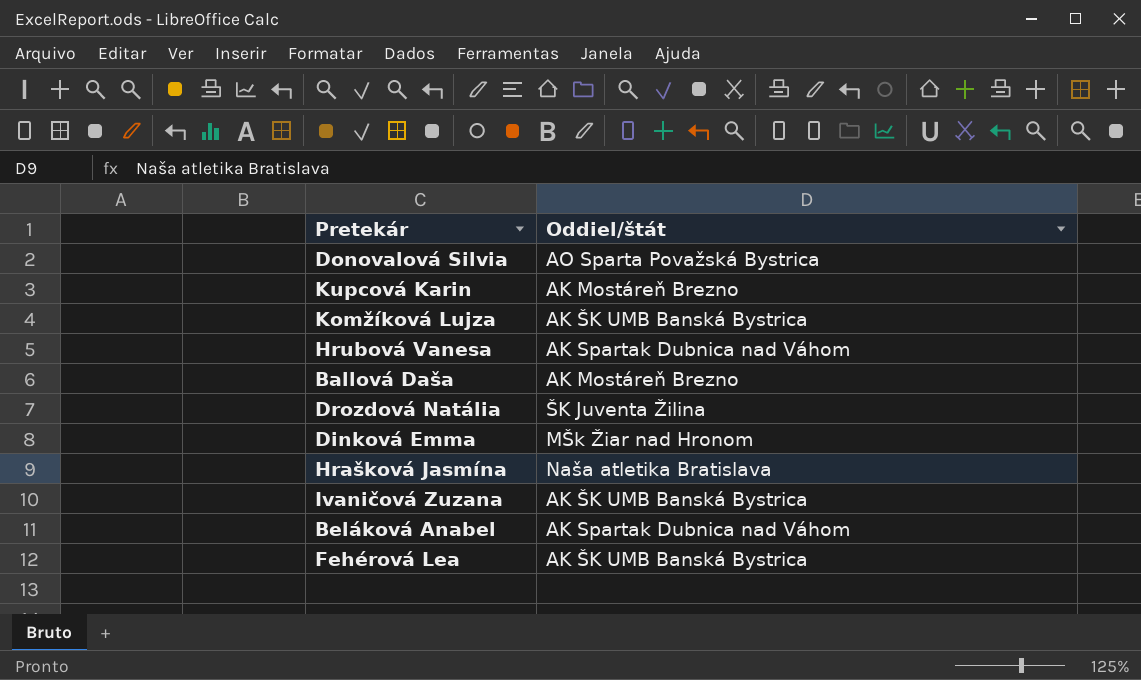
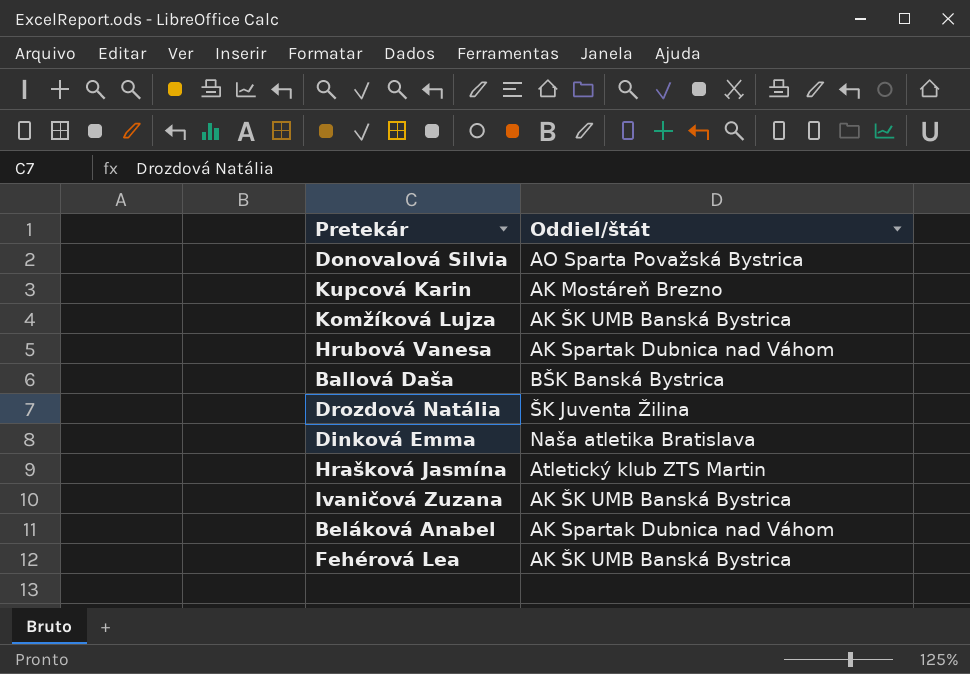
Ballová Daša | Oddiel/štát: AK Mostáreň Brezno -> BŠK Banská Bystrica
Dinková Emma | Oddiel/štát: MŠk Žiar nad Hronom -> Naša atletika Bratislava
Hrašková Jasmína | Oddiel/štát: Naša atletika Bratislava -> Atletický klub ZTS Martin

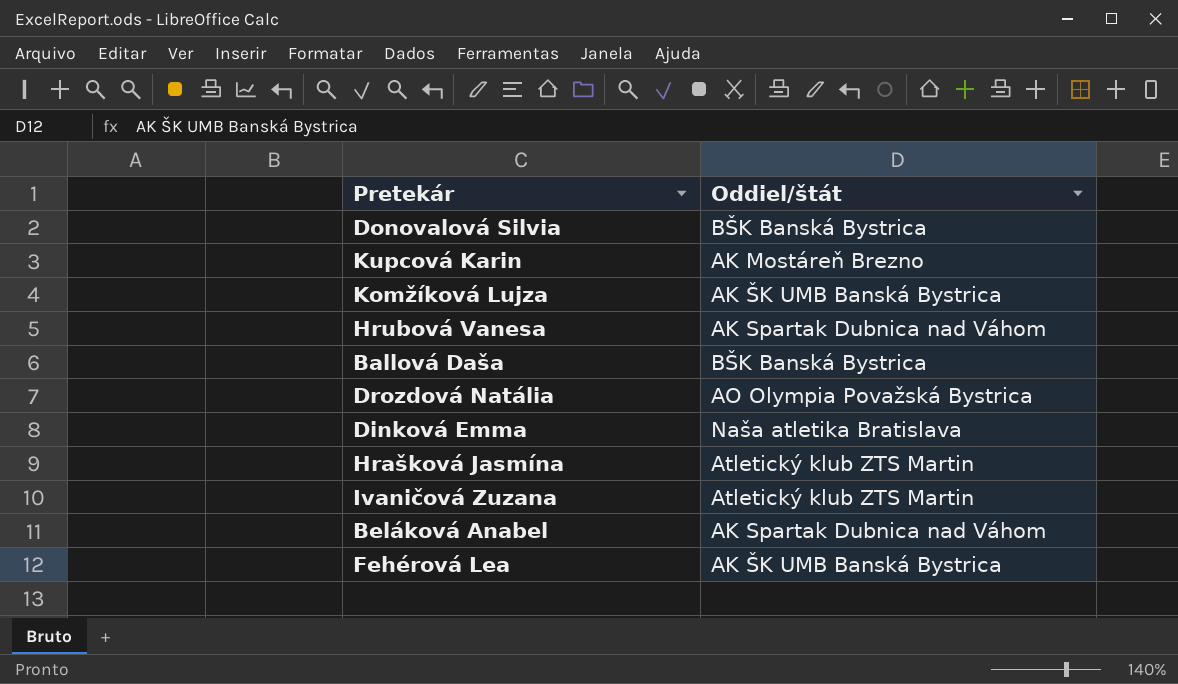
Donovalová Silvia | Oddiel/štát: AO Sparta Považská Bystrica -> BŠK Banská Bystrica
Drozdová Natália | Oddiel/štát: ŠK Juventa Žilina -> AO Olympia Považská Bystrica
Ivaničová Zuzana | Oddiel/štát: AK ŠK UMB Banská Bystrica -> Atletický klub ZTS Martin

